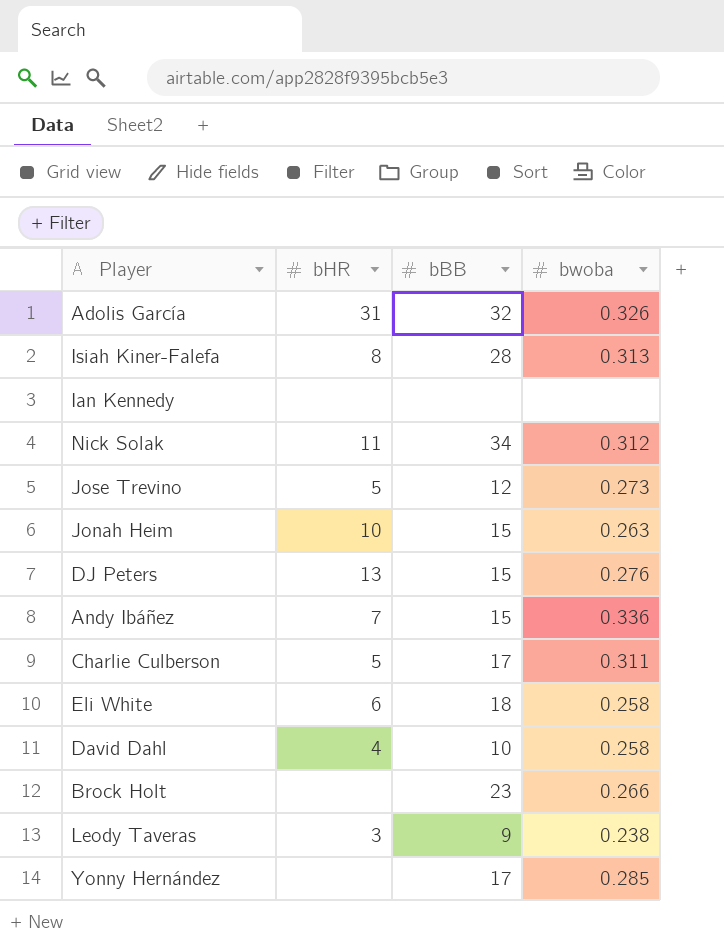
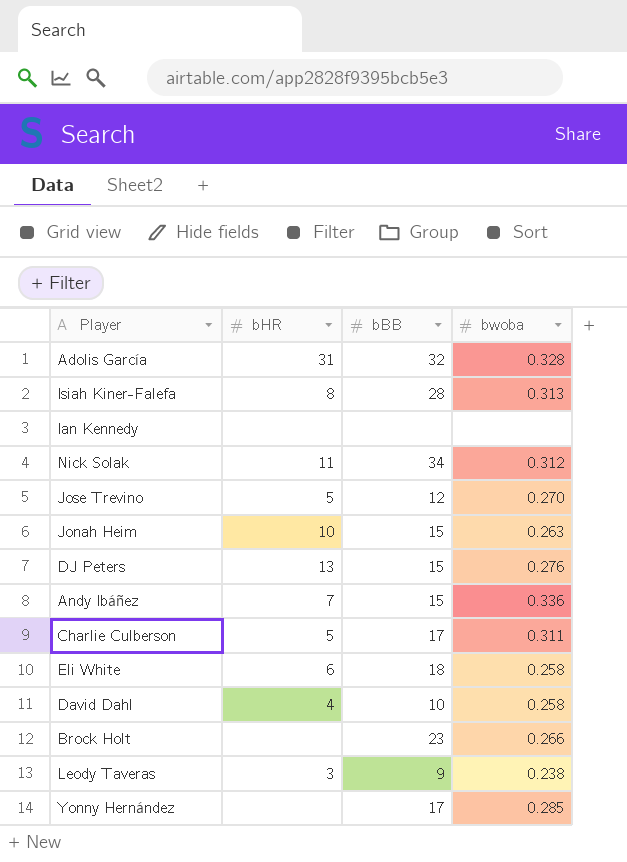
Adolis García | bwoba: 0.326 -> 0.328
Jose Trevino | bwoba: 0.273 -> 0.270

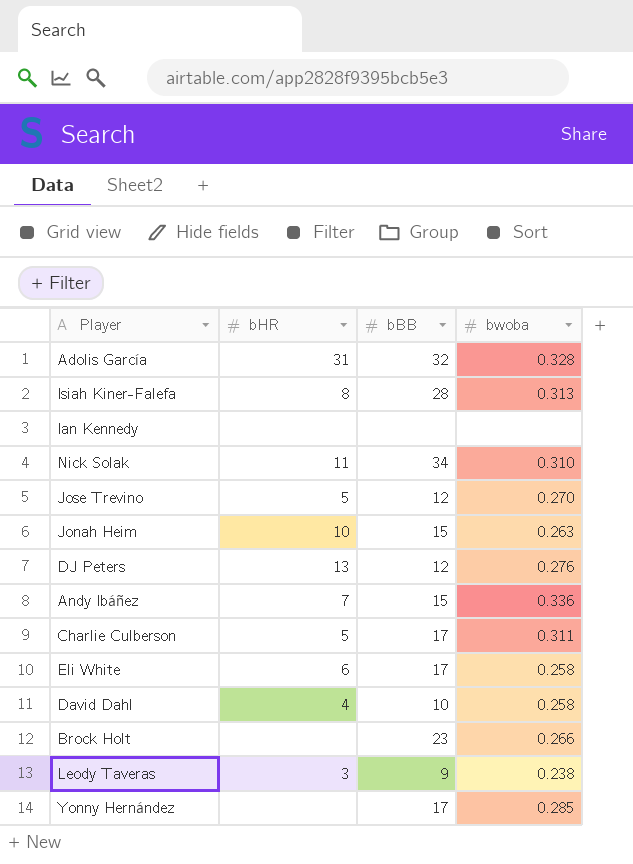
Nick Solak | bwoba: 0.312 -> 0.310
DJ Peters | bBB: 15 -> 12
Eli White | bBB: 18 -> 17

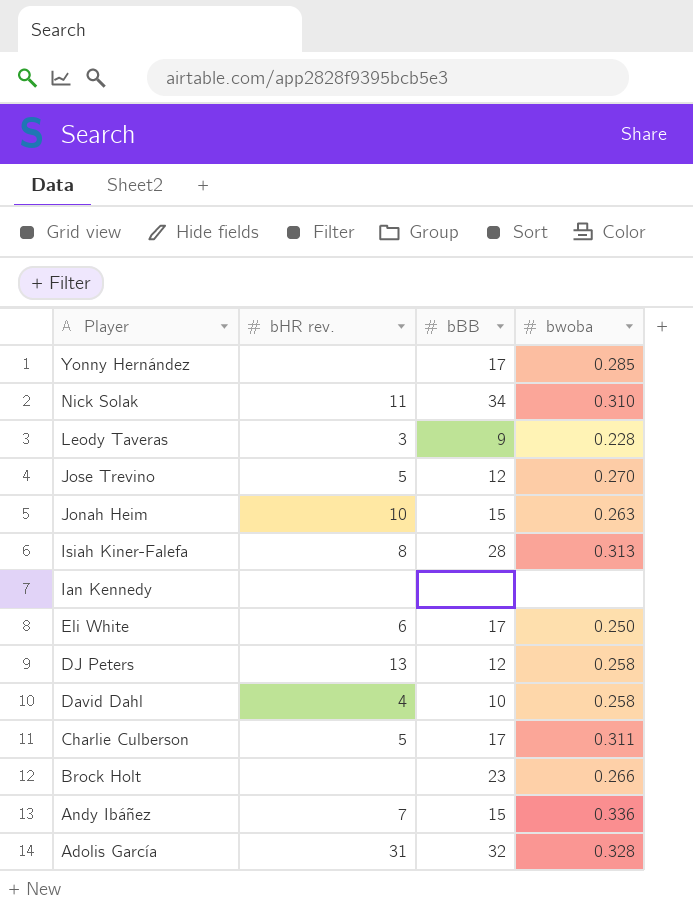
row order: none -> Player descending
column name: bHR -> bHR rev.
Leody Taveras | bwoba: 0.238 -> 0.228
Eli White | bwoba: 0.258 -> 0.250
DJ Peters | bwoba: 0.276 -> 0.258

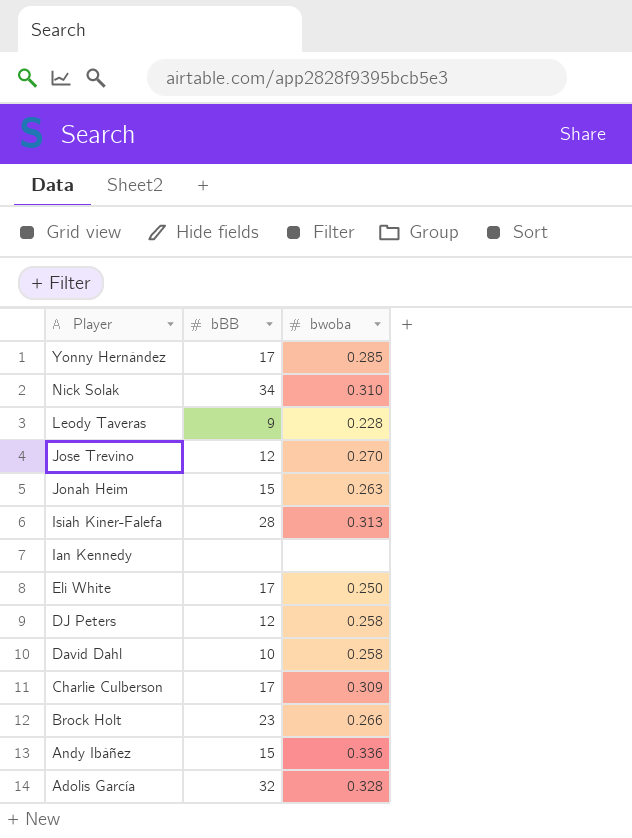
column bHR rev. | position: 2 -> none
Charlie Culberson | bwoba: 0.311 -> 0.309

